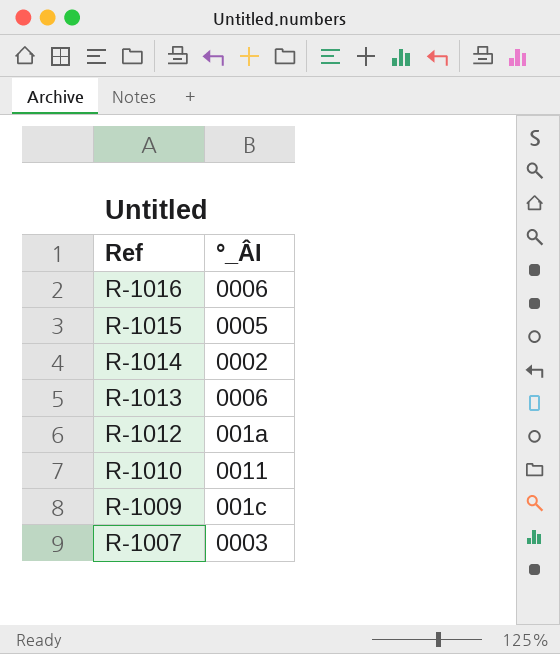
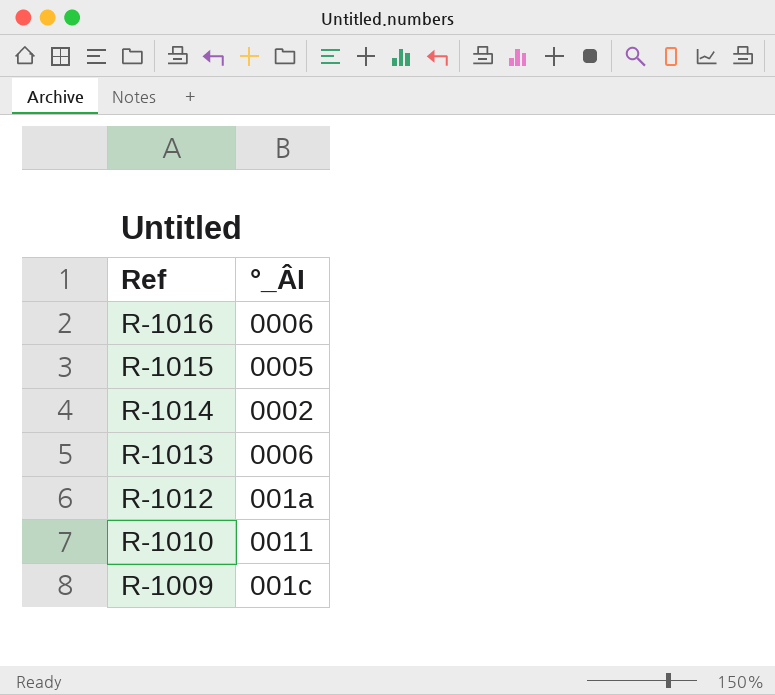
row R-1007: 0003 -> none

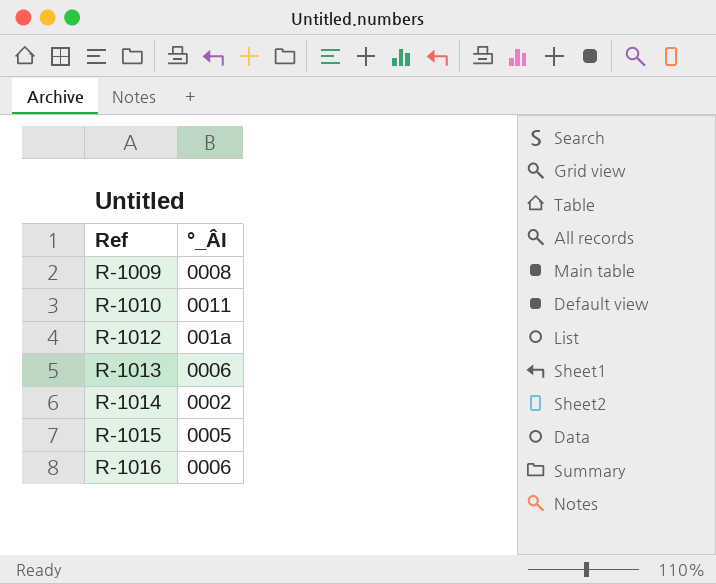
row order: Ref descending -> Ref ascending
R-1009 | °_ÂI: 001c -> 0008

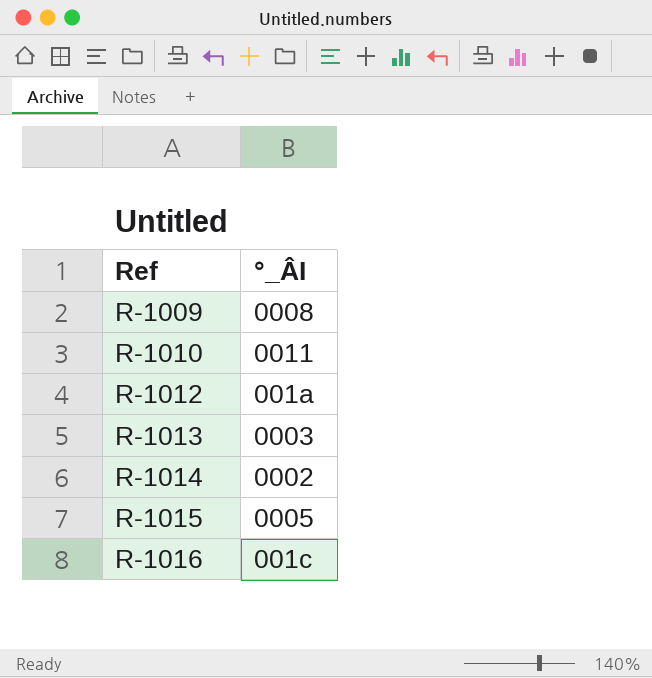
R-1013 | °_ÂI: 0006 -> 0003
R-1016 | °_ÂI: 0006 -> 001c

